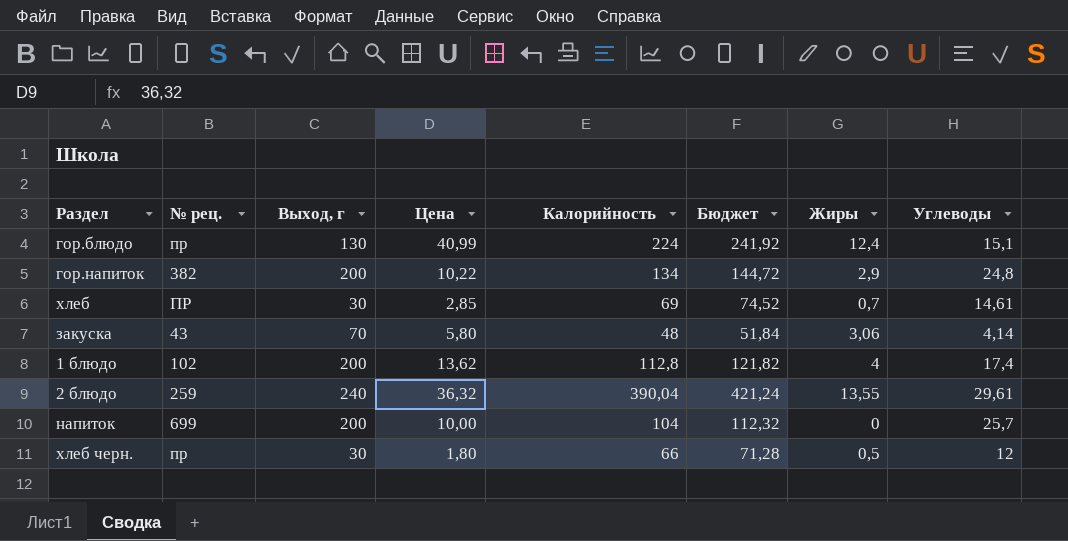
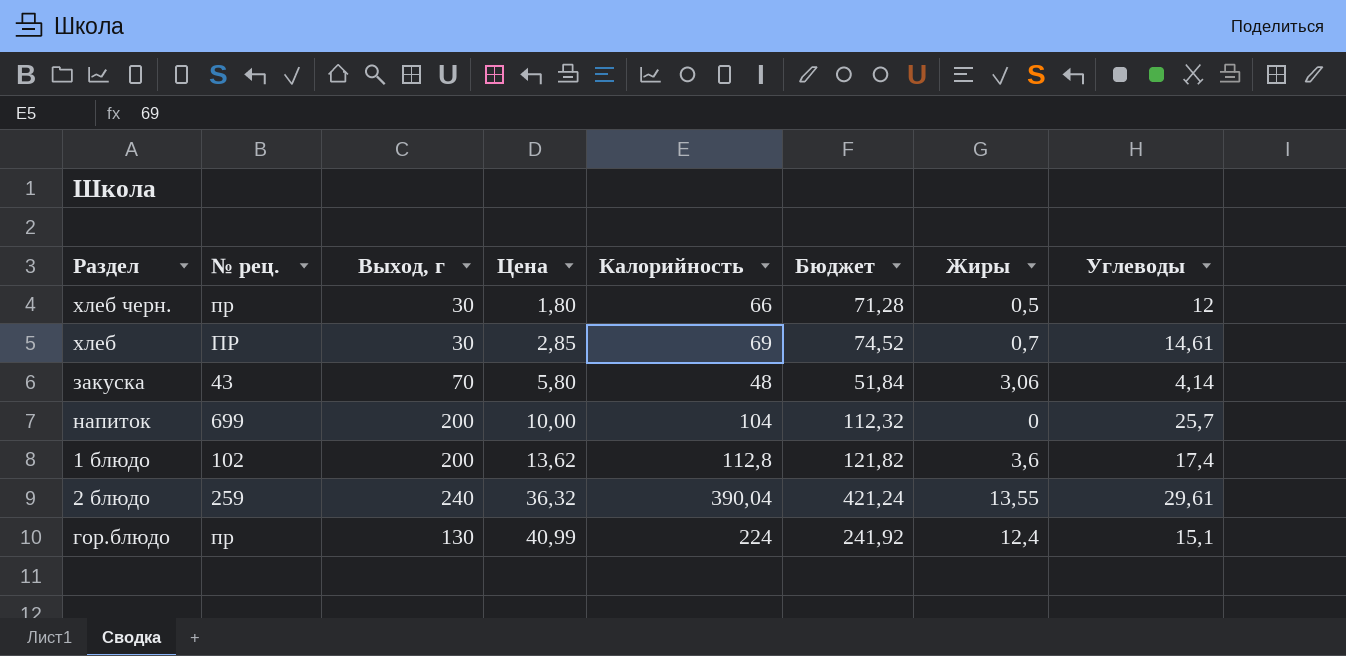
row order: none -> Цена ascending
row гор.напиток: 382 | 200 | 10,22 | 134 | 144,72 | 2,9 | 24,8 -> none
1 блюдо | Жиры: 4 -> 3,6

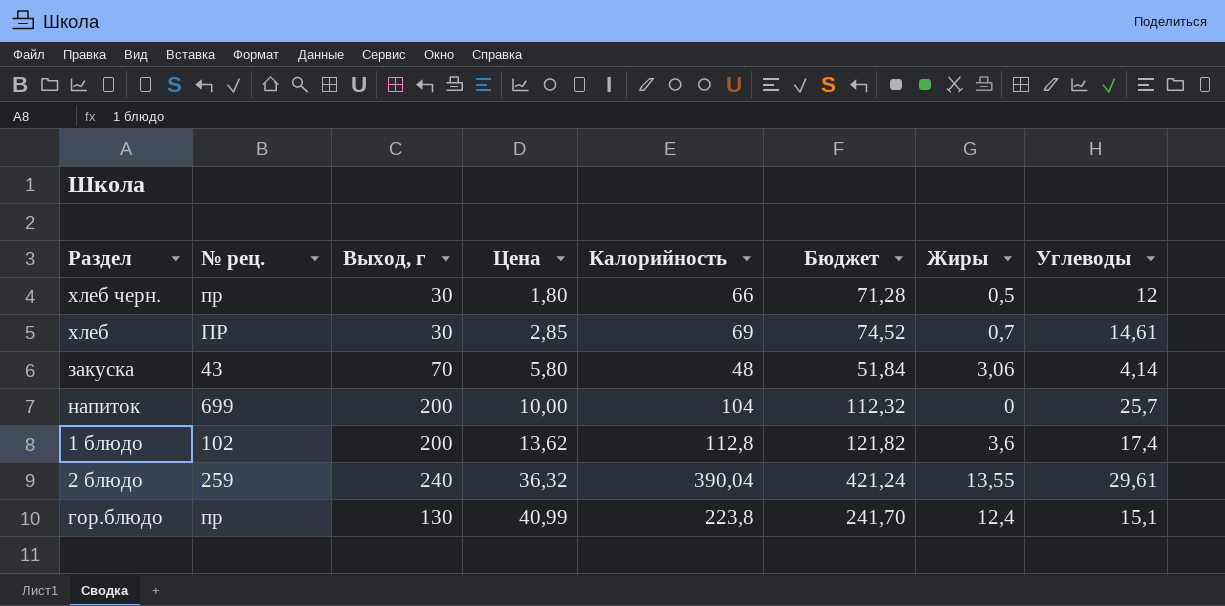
гор.блюдо | Калорийность: 224 -> 223,8
гор.блюдо | Бюджет: 241,92 -> 241,70

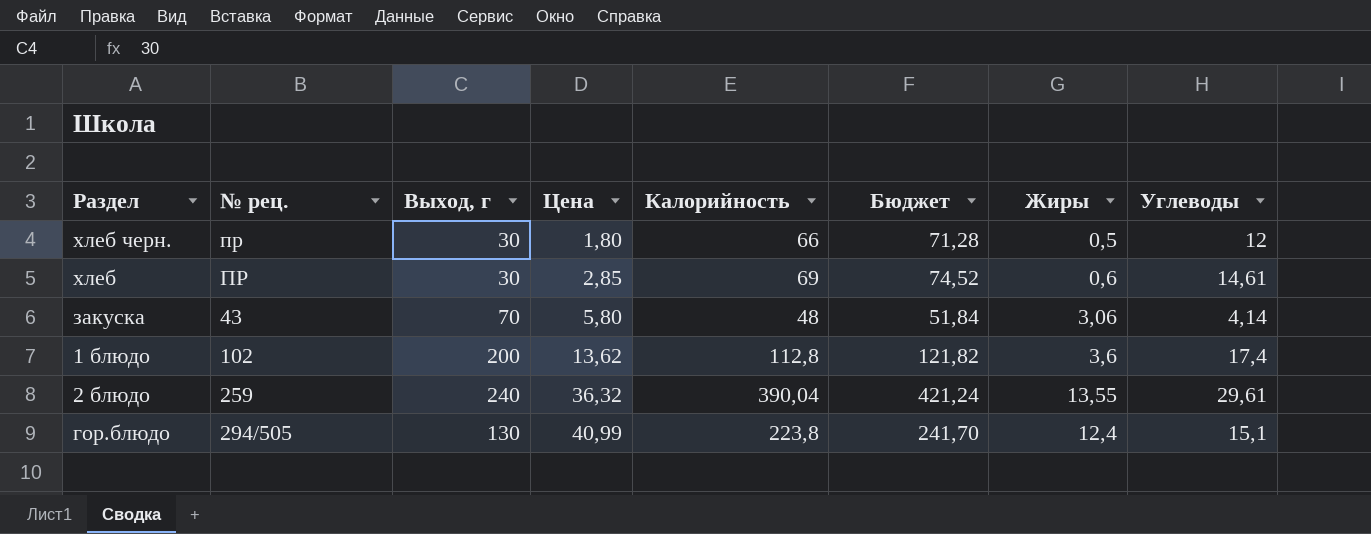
row напиток: 699 | 200 | 10,00 | 104 | 112,32 | 0 | 25,7 -> none
хлеб | Жиры: 0,7 -> 0,6
гор.блюдо | № рец.: пр -> 294/505

